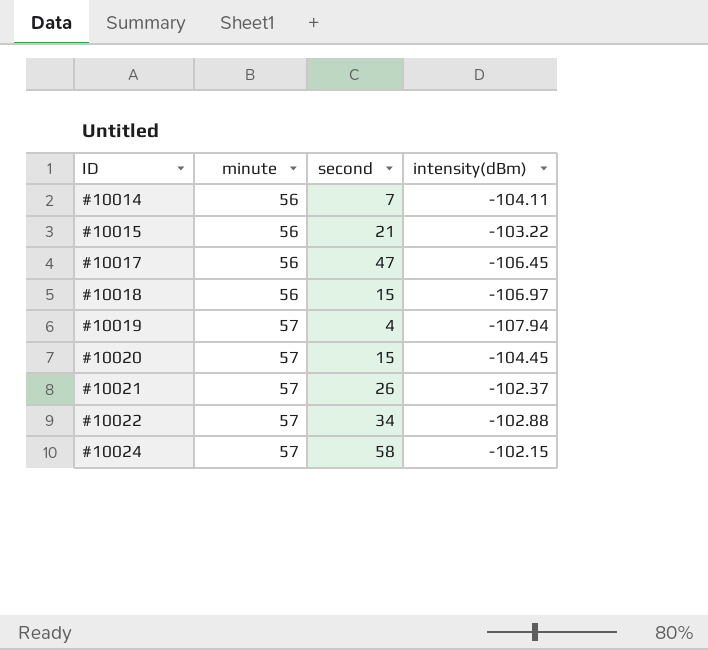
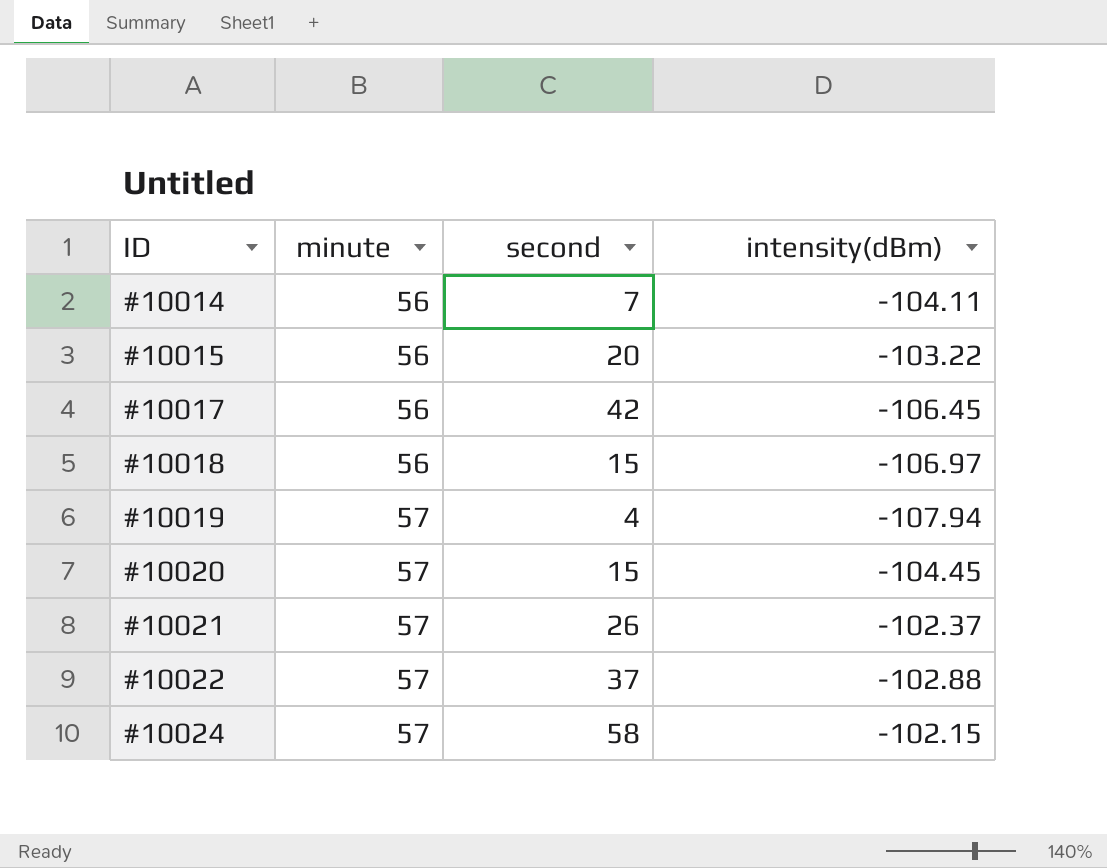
#10015 | second: 21 -> 20
#10017 | second: 47 -> 42
#10022 | second: 34 -> 37

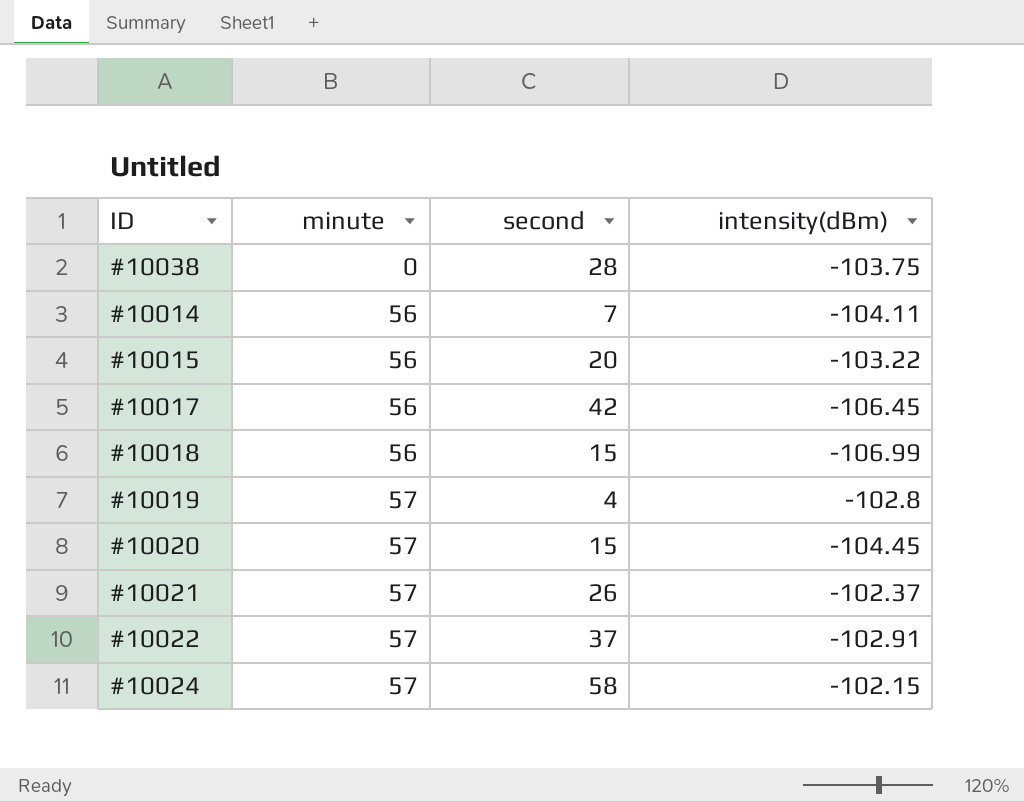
row #10038: none -> 0 | 28 | -103.75
#10018 | intensity(dBm): -106.97 -> -106.99
#10019 | intensity(dBm): -107.94 -> -102.8
#10022 | intensity(dBm): -102.88 -> -102.91

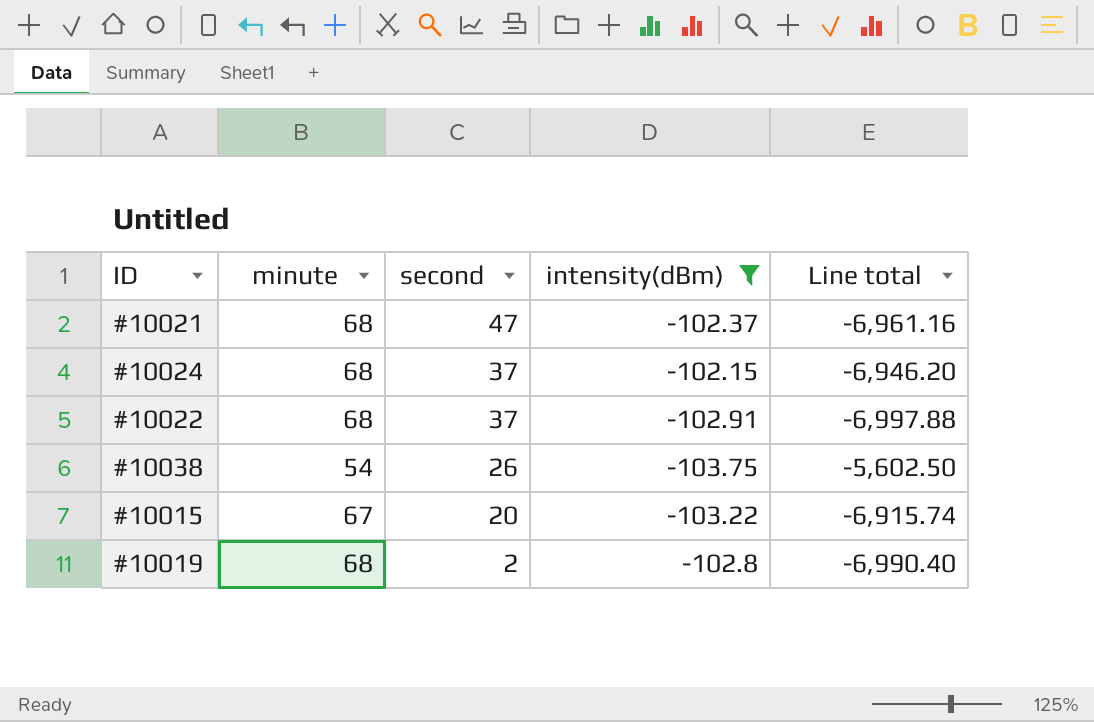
filter: none -> intensity(dBm) >= -103.75
row order: minute ascending -> second descending
column Line total | formula: none -> [minute] * [intensity(dBm)]
#10021 | minute: 57 -> 68
#10021 | second: 26 -> 47
#10024 | minute: 57 -> 68
#10024 | second: 58 -> 37
#10022 | minute: 57 -> 68
#10038 | minute: 0 -> 54
#10038 | second: 28 -> 26
#10015 | minute: 56 -> 67
#10019 | minute: 57 -> 68
#10019 | second: 4 -> 2

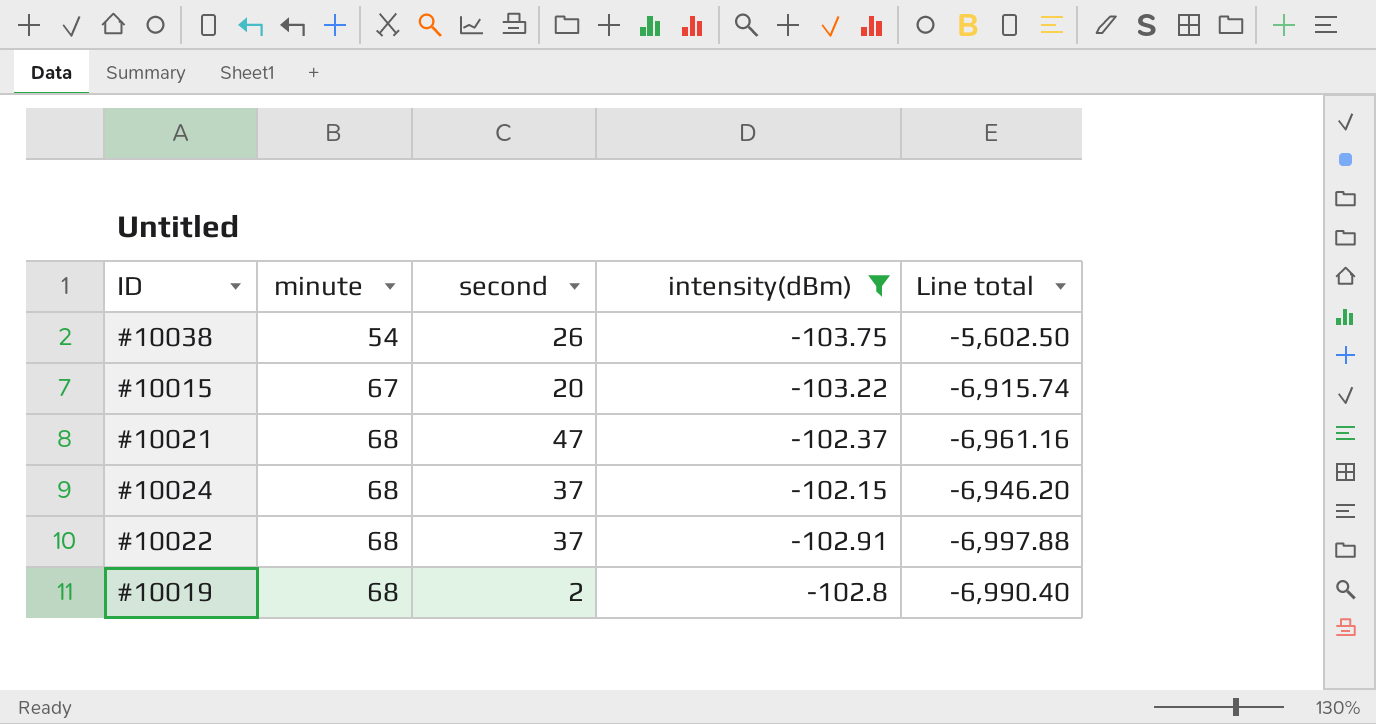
row order: second descending -> minute ascending

